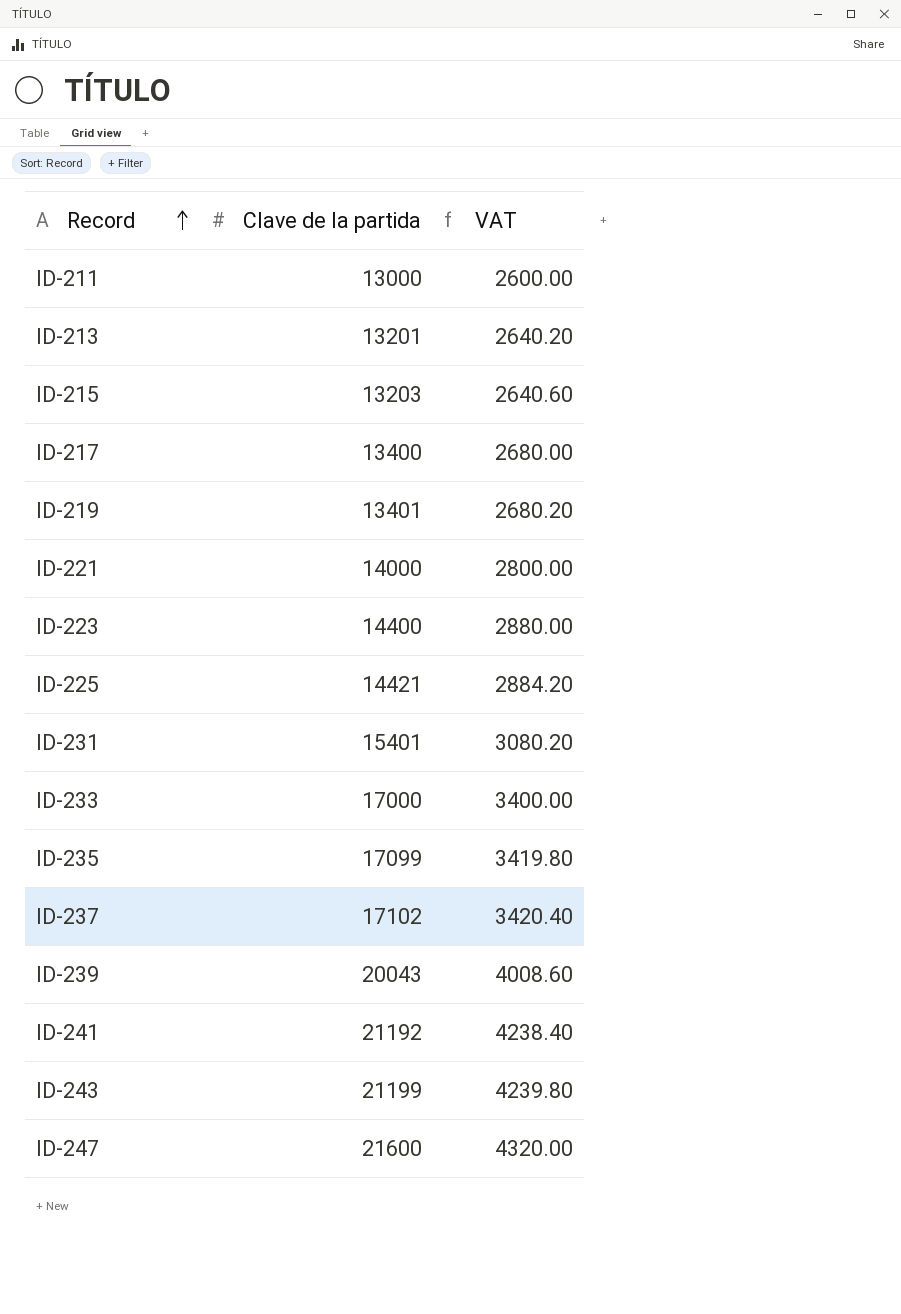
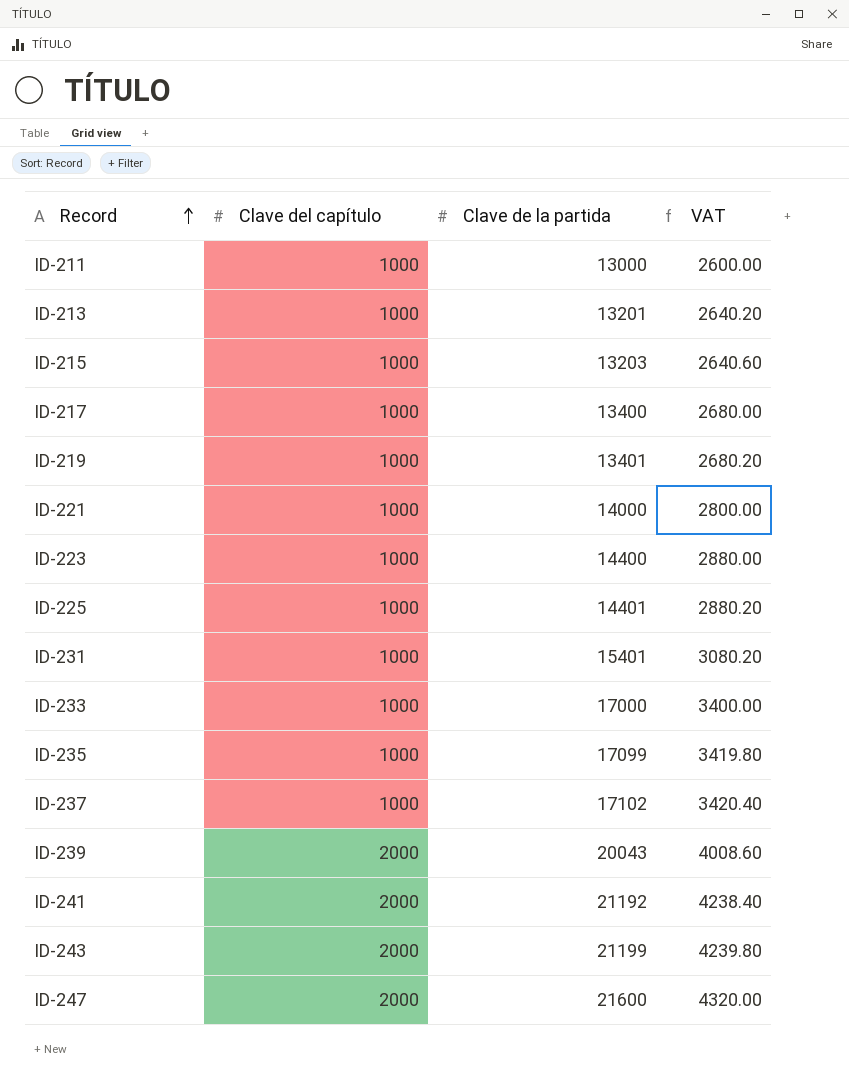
column Clave del capítulo | position: none -> 2
ID-225 | Clave de la partida: 14421 -> 14401
ID-225 | VAT: 2884.20 -> 2880.20

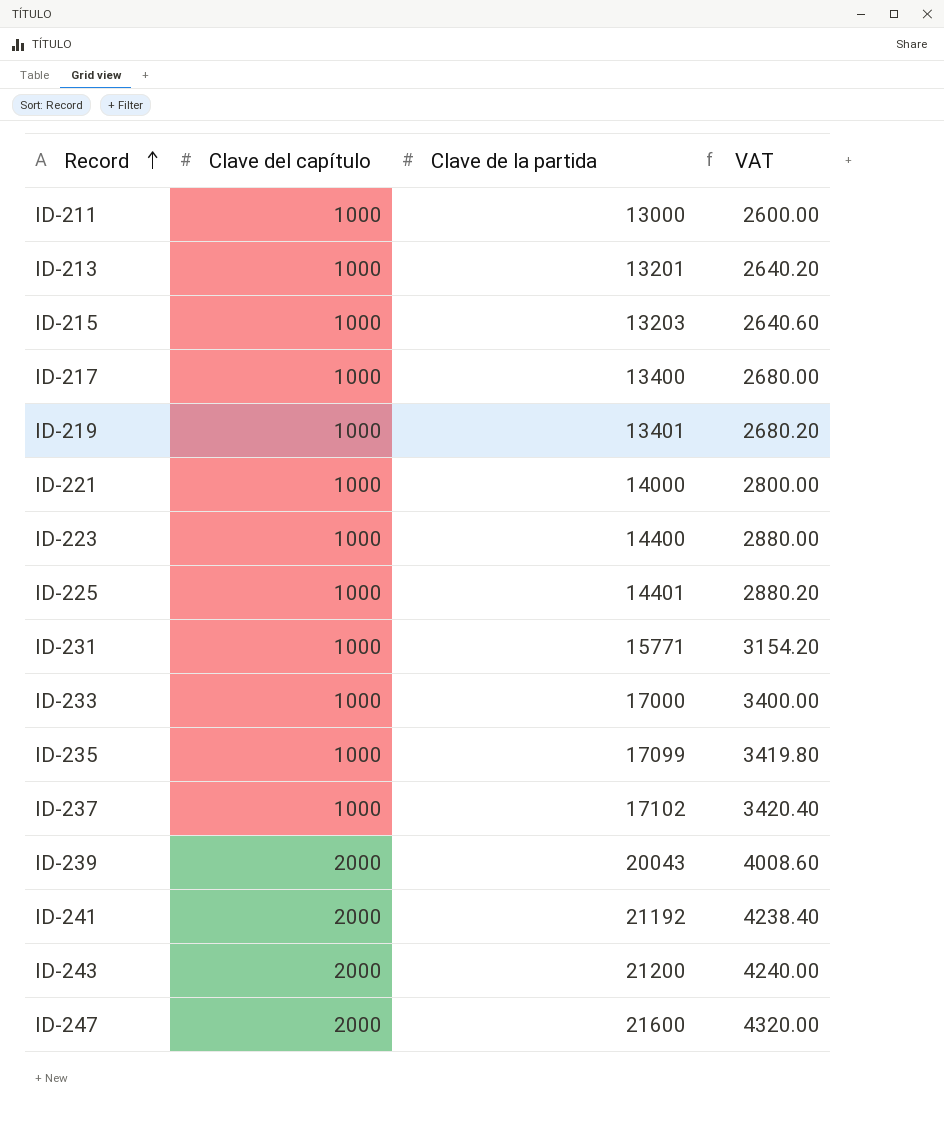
ID-231 | Clave de la partida: 15401 -> 15771
ID-231 | VAT: 3080.20 -> 3154.20
ID-243 | Clave de la partida: 21199 -> 21200
ID-243 | VAT: 4239.80 -> 4240.00

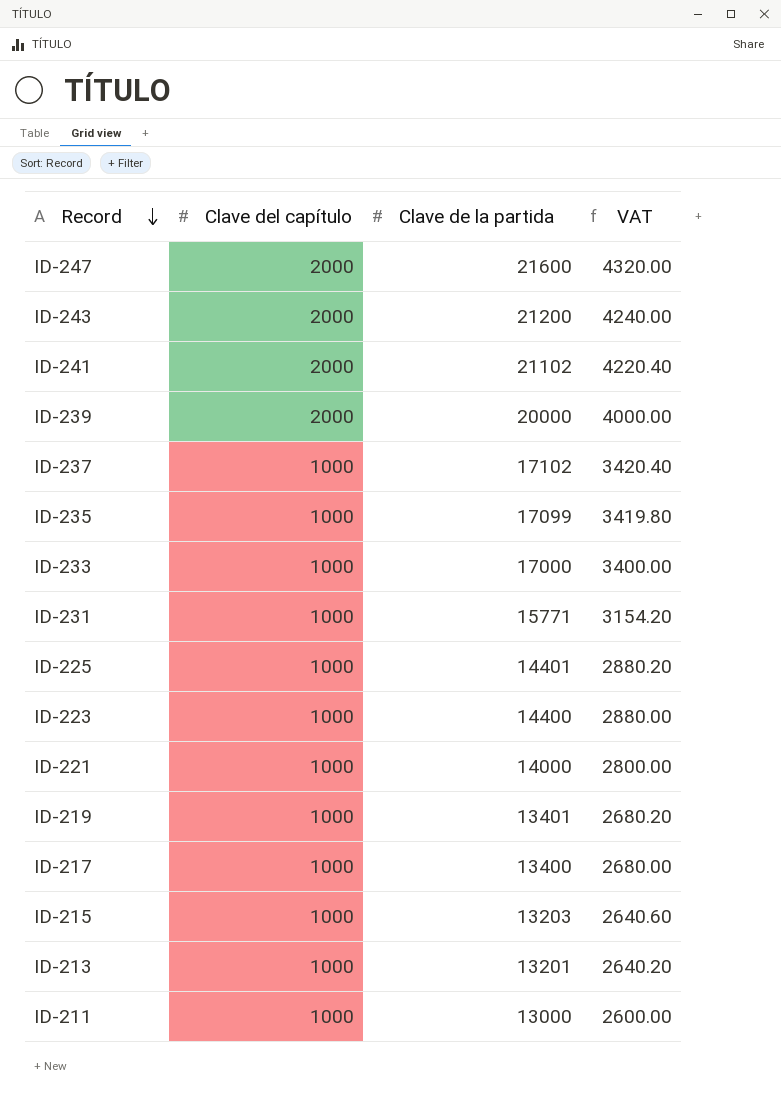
row order: Record ascending -> Record descending
ID-241 | Clave de la partida: 21192 -> 21102
ID-241 | VAT: 4238.40 -> 4220.40
ID-239 | Clave de la partida: 20043 -> 20000
ID-239 | VAT: 4008.60 -> 4000.00

